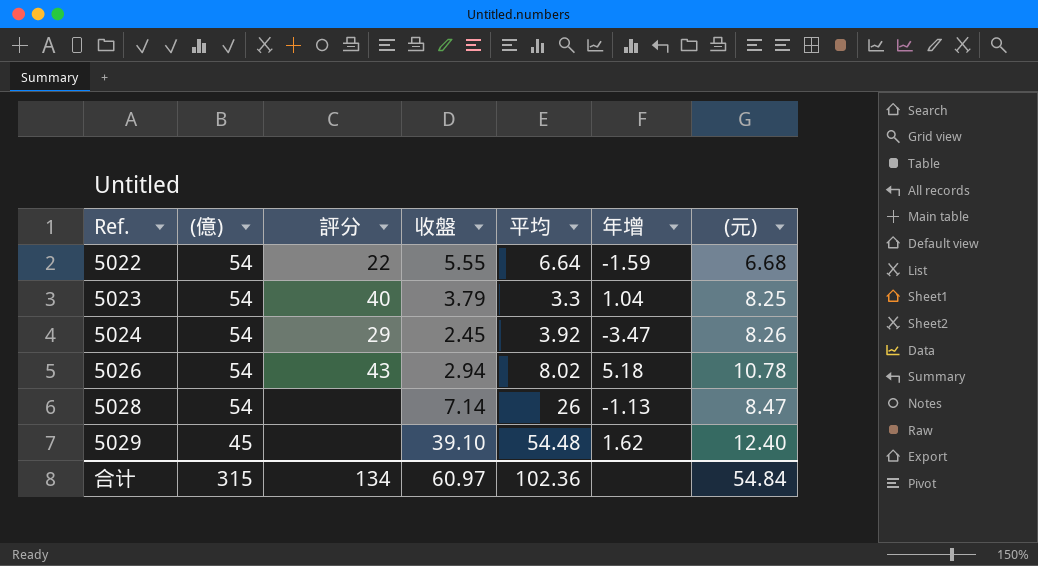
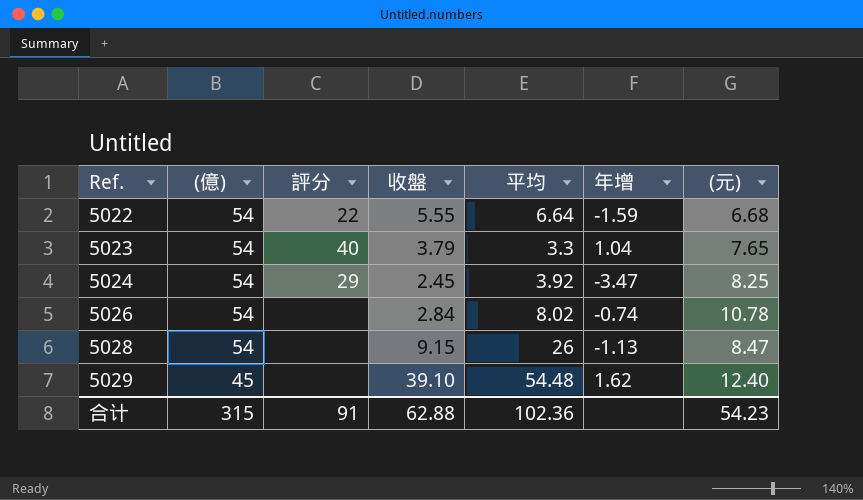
5023 | (元): 8.25 -> 7.65
5024 | (元): 8.26 -> 8.25
5026 | 評分: 43 -> none
5026 | 收盤: 2.94 -> 2.84
5026 | 年增: 5.18 -> -0.74
5028 | 收盤: 7.14 -> 9.15
合计 | 評分: 134 -> 91
合计 | 收盤: 60.97 -> 62.88
合计 | (元): 54.84 -> 54.23

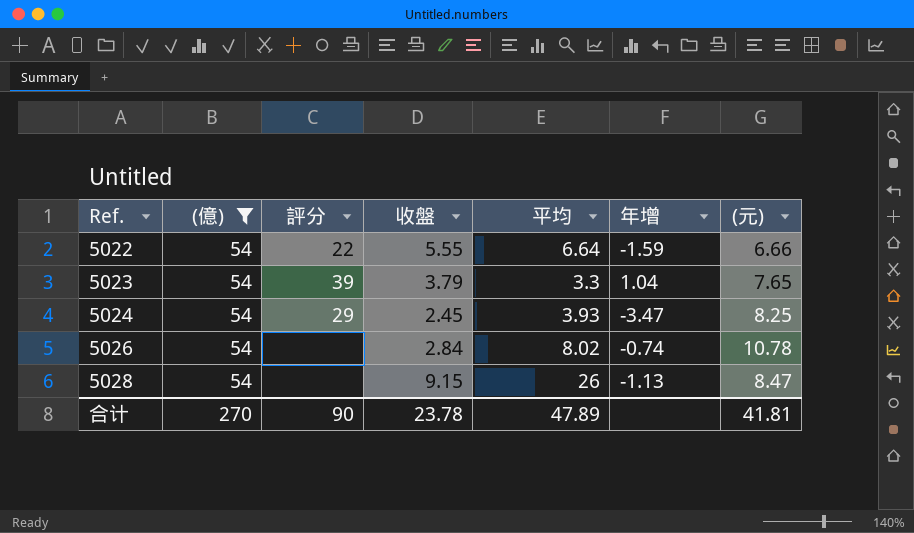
filter: none -> (億) = 54
5022 | (元): 6.68 -> 6.66
5023 | 評分: 40 -> 39
5024 | 平均: 3.92 -> 3.93
合计 | (億): 315 -> 270
合计 | 評分: 91 -> 90
合计 | 收盤: 62.88 -> 23.78
合计 | 平均: 102.36 -> 47.89
合计 | (元): 54.23 -> 41.81

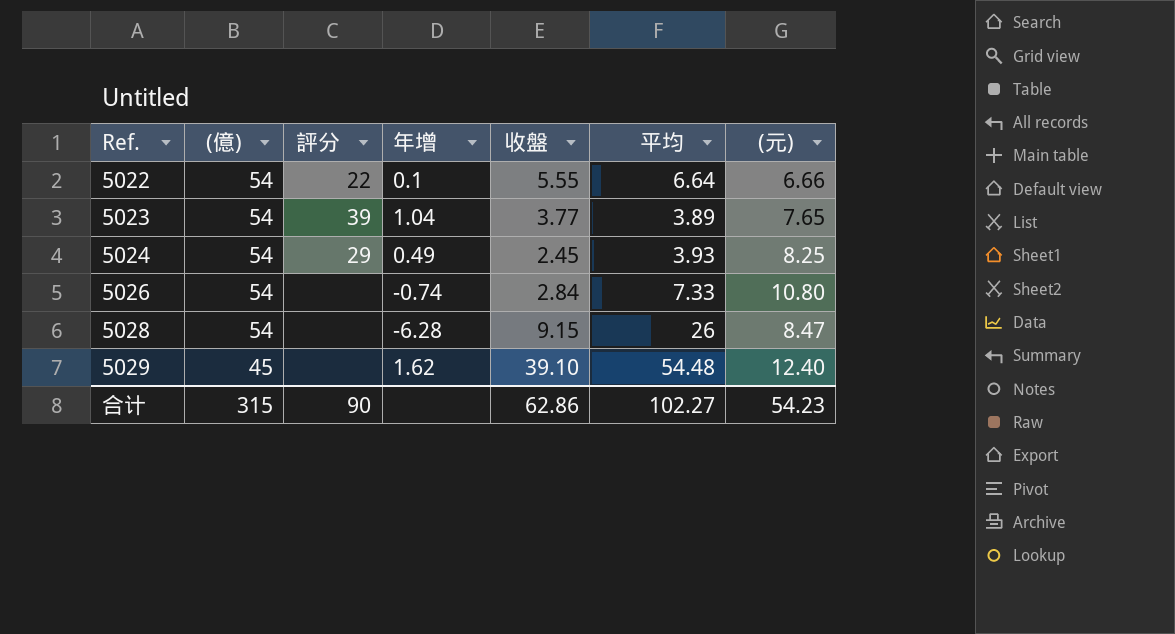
filter: (億) = 54 -> none
column 年增 | position: 6 -> 4
5022 | 年增: -1.59 -> 0.1
5023 | 收盤: 3.79 -> 3.77
5023 | 平均: 3.3 -> 3.89
5024 | 年增: -3.47 -> 0.49
5026 | 平均: 8.02 -> 7.33
5026 | (元): 10.78 -> 10.80
5028 | 年增: -1.13 -> -6.28
合计 | (億): 270 -> 315
合计 | 收盤: 23.78 -> 62.86
合计 | 平均: 47.89 -> 102.27
合计 | (元): 41.81 -> 54.23

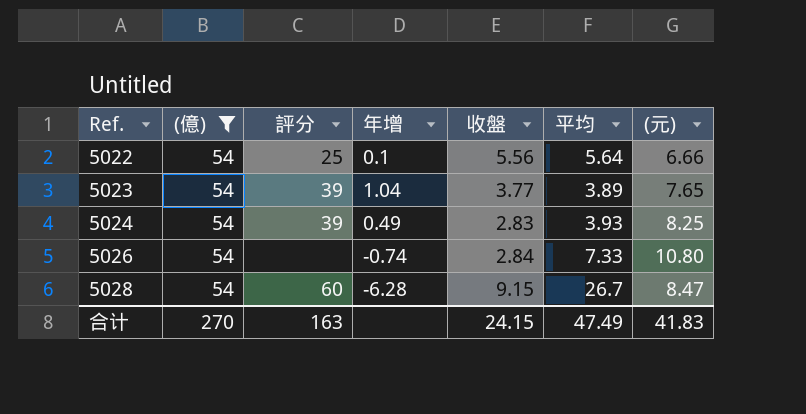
filter: none -> (億) = 54
5022 | 評分: 22 -> 25
5022 | 收盤: 5.55 -> 5.56
5022 | 平均: 6.64 -> 5.64
5024 | 評分: 29 -> 39
5024 | 收盤: 2.45 -> 2.83
5028 | 評分: none -> 60
5028 | 平均: 26 -> 26.7
合计 | (億): 315 -> 270
合计 | 評分: 90 -> 163
合计 | 收盤: 62.86 -> 24.15
合计 | 平均: 102.27 -> 47.49
合计 | (元): 54.23 -> 41.83

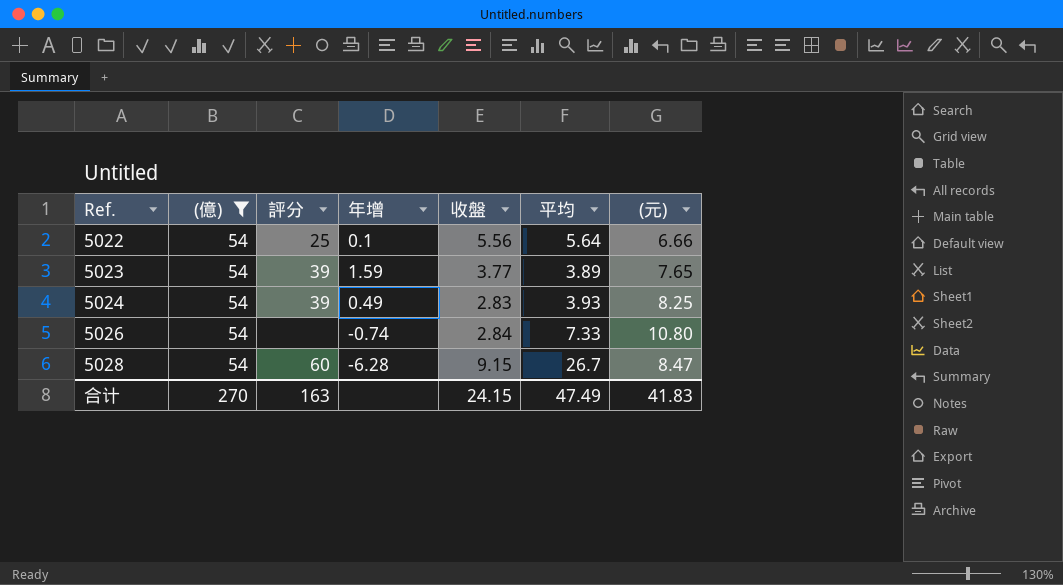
5023 | 年增: 1.04 -> 1.59

